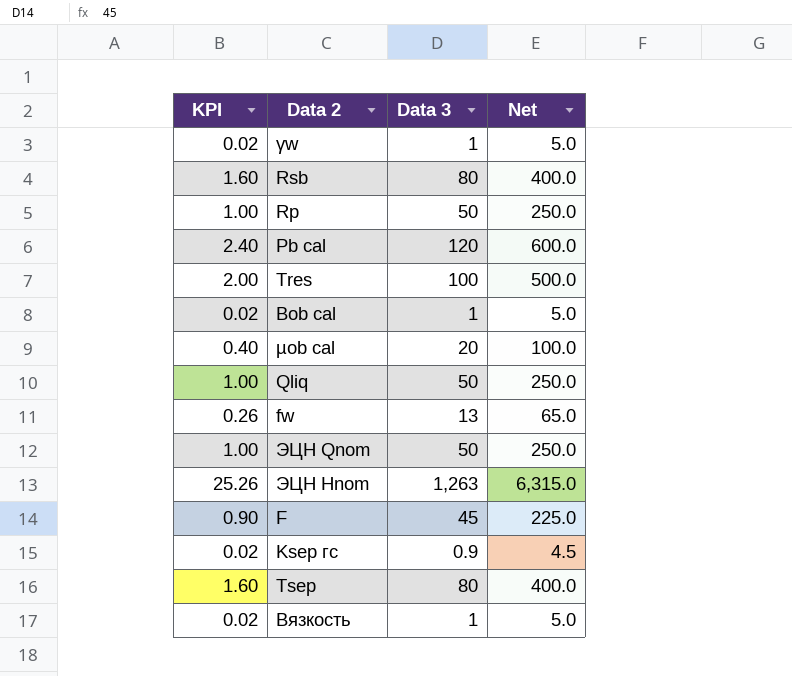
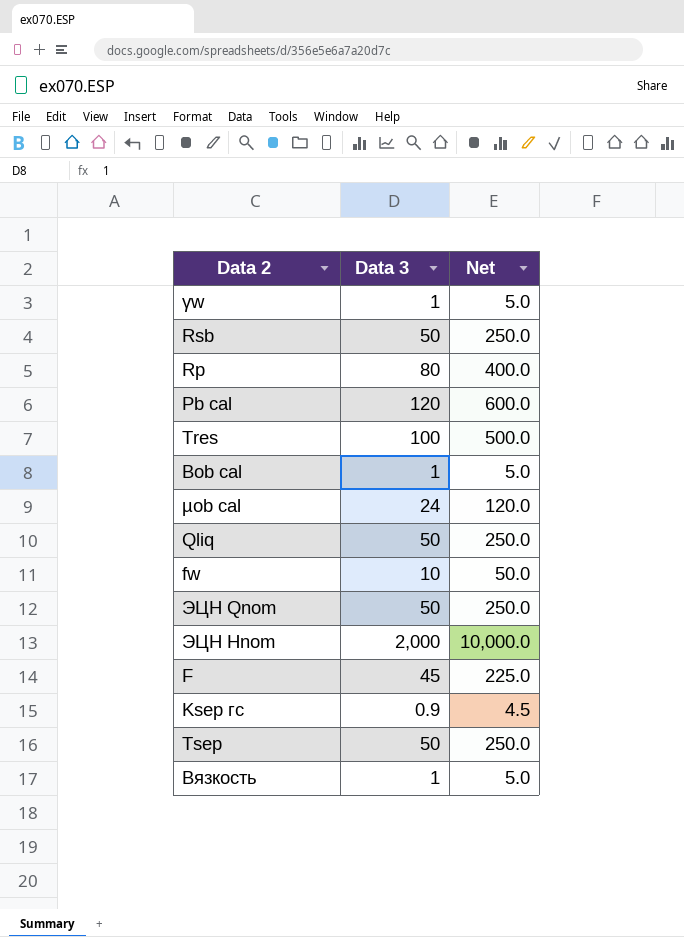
column KPI | formula: [Data 3] * 0.02 -> none
Rsb | Data 3: 80 -> 50
Rsb | Net: 400.0 -> 250.0
Rp | Data 3: 50 -> 80
Rp | Net: 250.0 -> 400.0
µob cal | Data 3: 20 -> 24
µob cal | Net: 100.0 -> 120.0
fw | Data 3: 13 -> 10
fw | Net: 65.0 -> 50.0
ЭЦН Hnom | Data 3: 1,263 -> 2,000
ЭЦН Hnom | Net: 6,315.0 -> 10,000.0
Tsep | Data 3: 80 -> 50
Tsep | Net: 400.0 -> 250.0

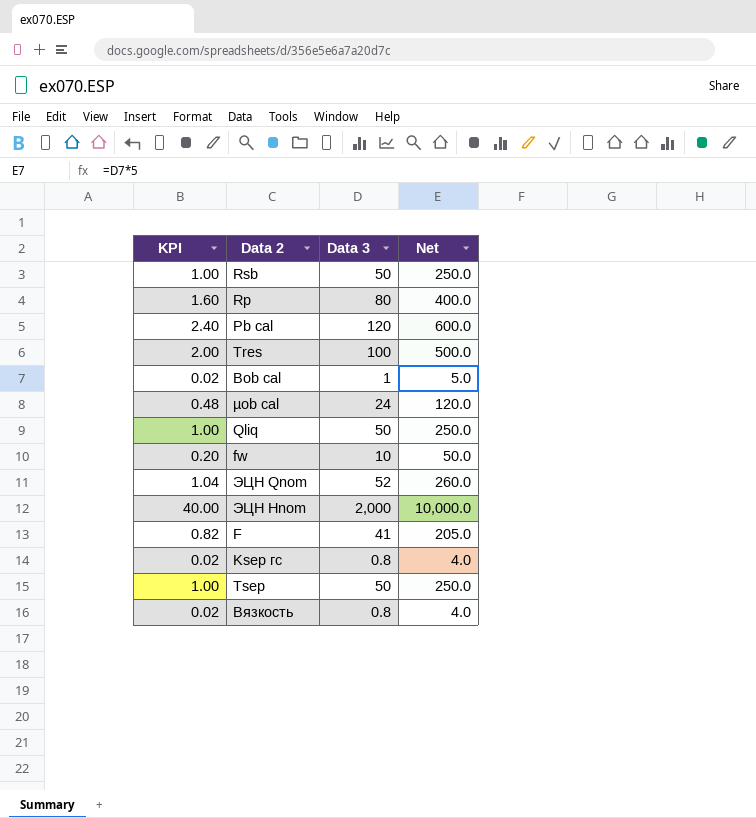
column KPI | formula: none -> [Data 3] * 0.02
row γw: 1 | 5.0 -> none
ЭЦН Qnom | Data 3: 50 -> 52
ЭЦН Qnom | Net: 250.0 -> 260.0
F | Data 3: 45 -> 41
F | Net: 225.0 -> 205.0
Ksep гс | Data 3: 0.9 -> 0.8
Ksep гс | Net: 4.5 -> 4.0
Вязкость | Data 3: 1 -> 0.8
Вязкость | Net: 5.0 -> 4.0

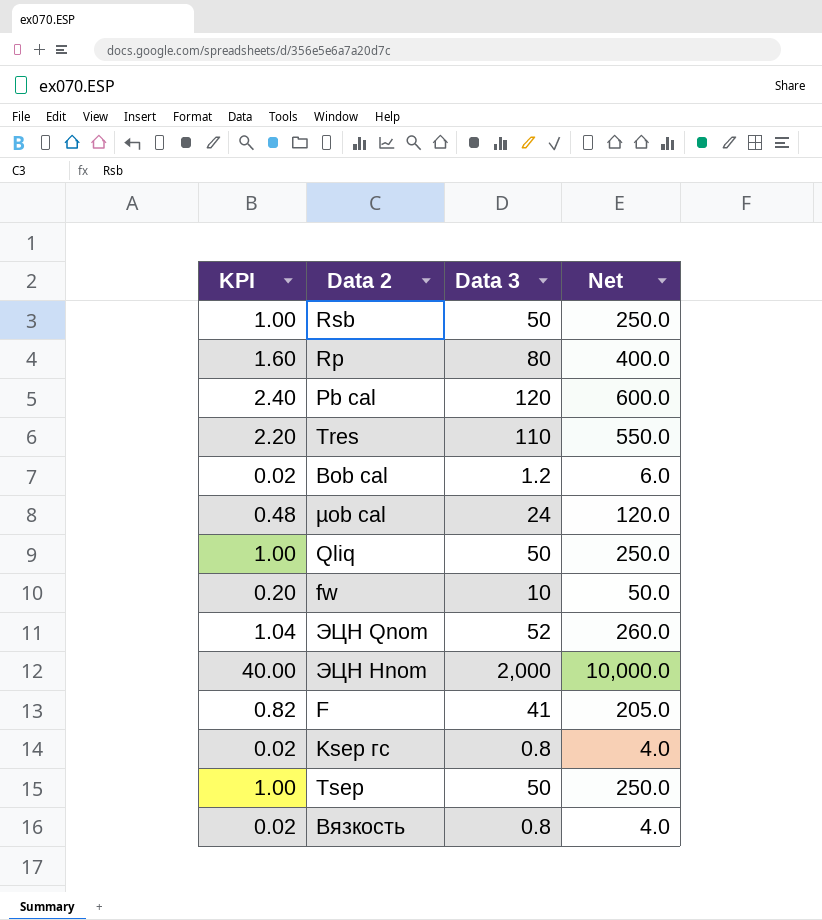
Tres | KPI: 2.00 -> 2.20
Tres | Data 3: 100 -> 110
Tres | Net: 500.0 -> 550.0
Bob cal | Data 3: 1 -> 1.2
Bob cal | Net: 5.0 -> 6.0

